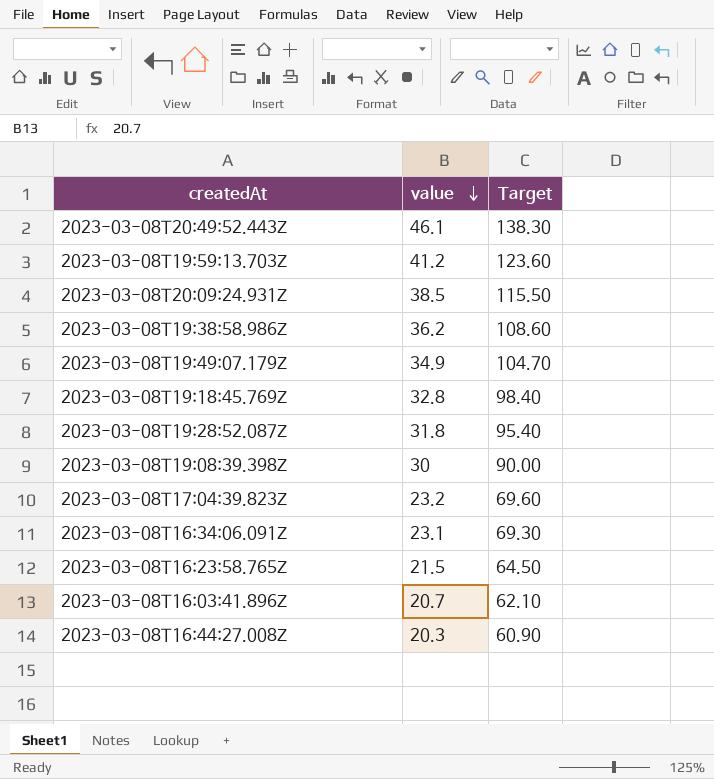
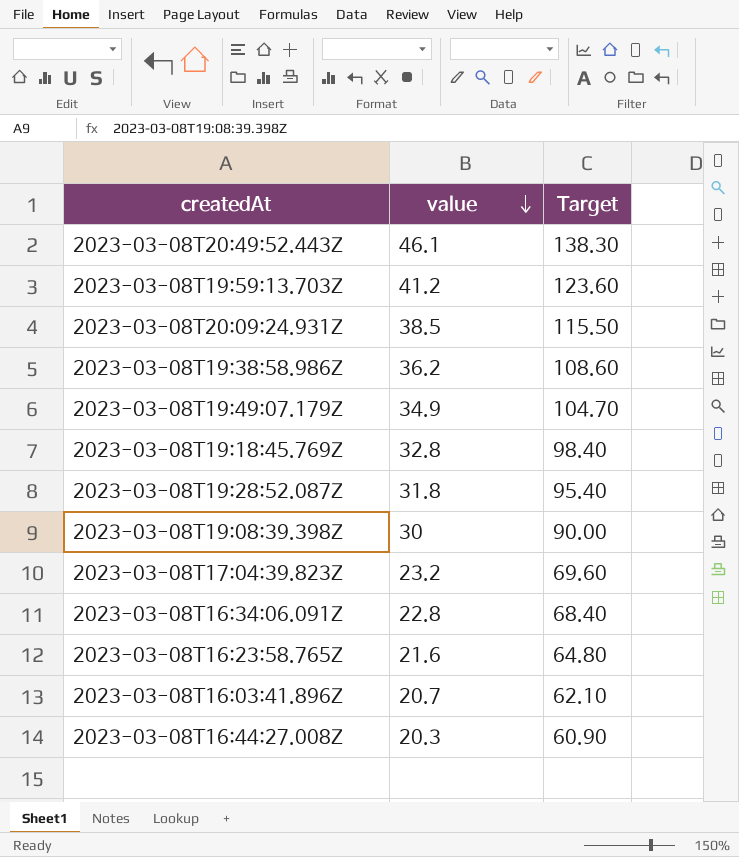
2023-03-08T16:34:06.091Z | value: 23.1 -> 22.8
2023-03-08T16:34:06.091Z | Target: 69.30 -> 68.40
2023-03-08T16:23:58.765Z | value: 21.5 -> 21.6
2023-03-08T16:23:58.765Z | Target: 64.50 -> 64.80

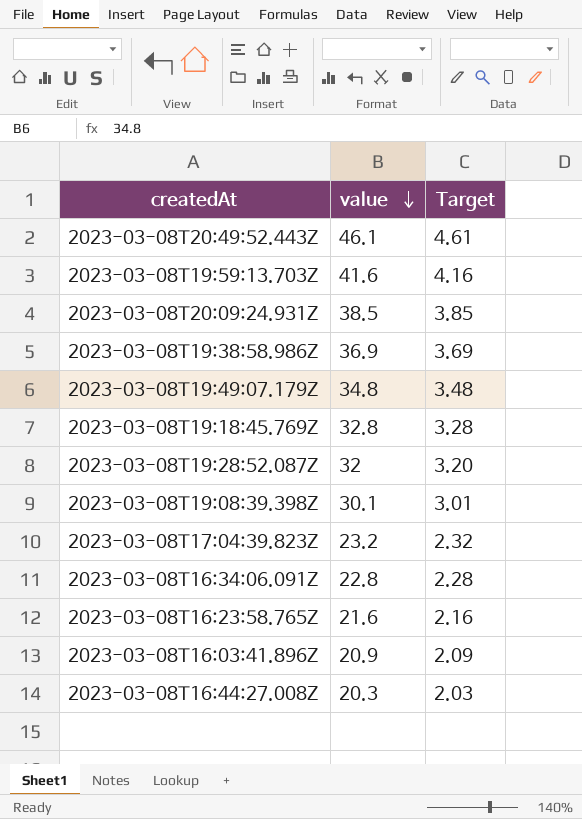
column Target | formula: [value] * 3 -> [value] * 0.1
2023-03-08T19:59:13.703Z | value: 41.2 -> 41.6
2023-03-08T19:38:58.986Z | value: 36.2 -> 36.9
2023-03-08T19:49:07.179Z | value: 34.9 -> 34.8
2023-03-08T19:28:52.087Z | value: 31.8 -> 32
2023-03-08T19:08:39.398Z | value: 30 -> 30.1
2023-03-08T16:03:41.896Z | value: 20.7 -> 20.9

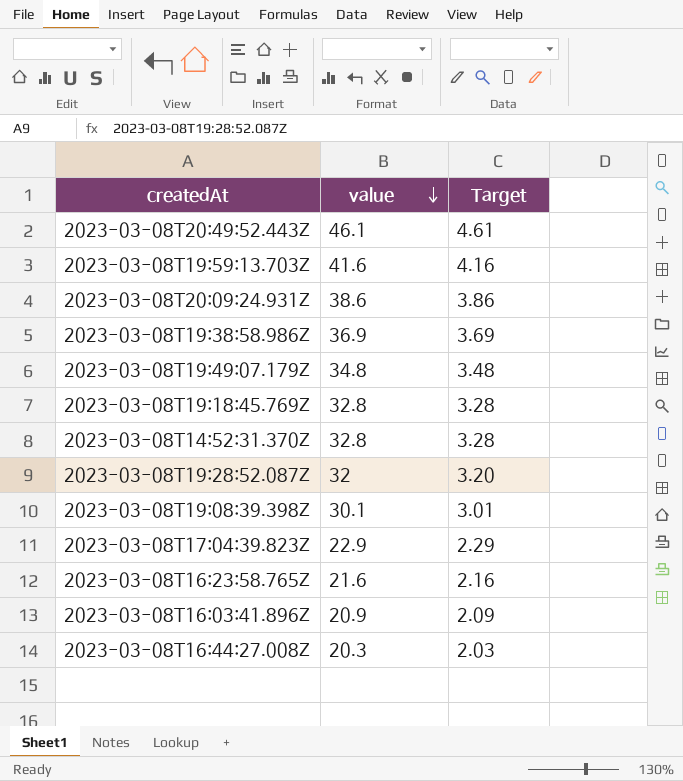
row 2023-03-08T16:34:06.091Z: 22.8 | 2.28 -> none
2023-03-08T20:09:24.931Z | value: 38.5 -> 38.6
2023-03-08T20:09:24.931Z | Target: 3.85 -> 3.86
row 2023-03-08T14:52:31.370Z: none -> 32.8 | 3.28
2023-03-08T17:04:39.823Z | value: 23.2 -> 22.9
2023-03-08T17:04:39.823Z | Target: 2.32 -> 2.29

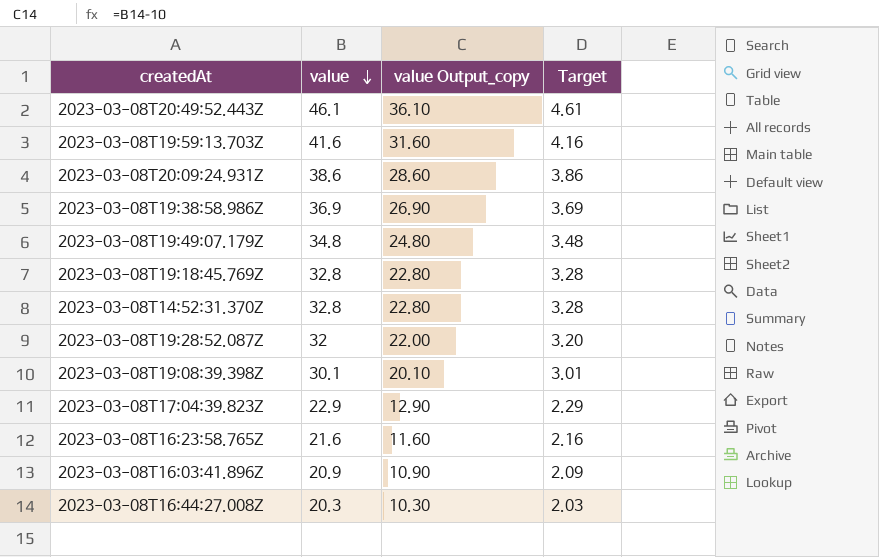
column value Output_copy | formula: none -> [value] - 10

